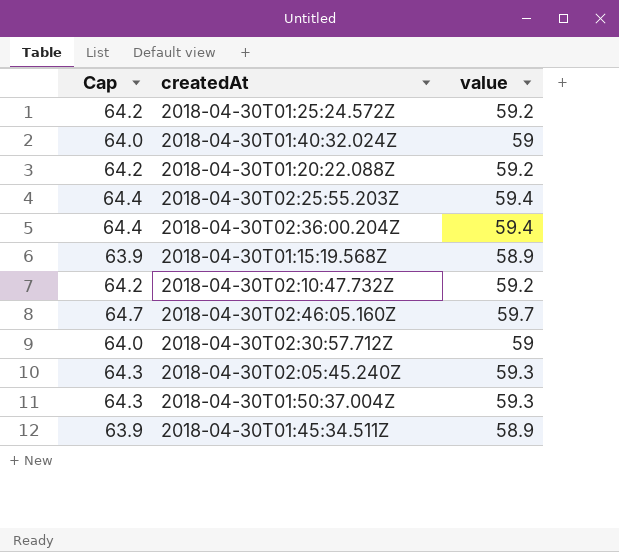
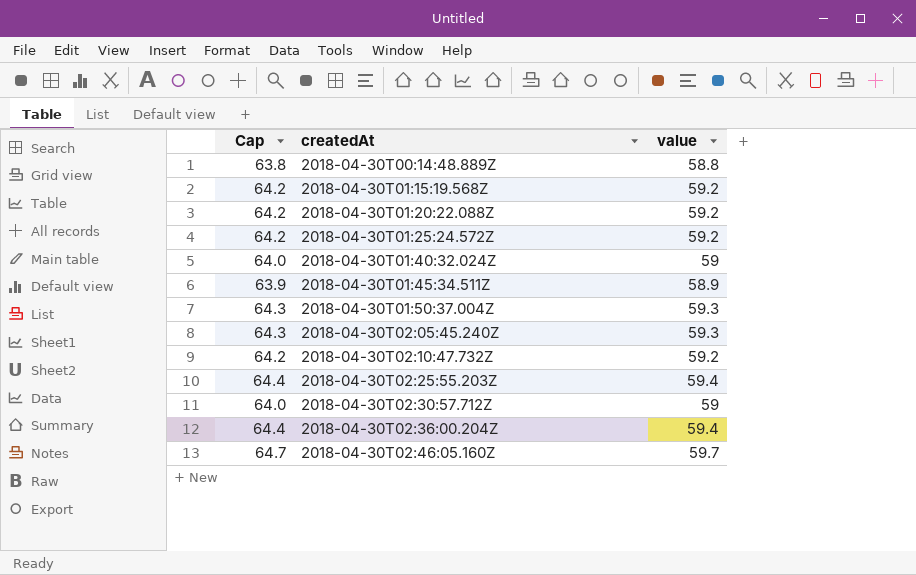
row order: none -> createdAt ascending
row 2018-04-30T00:14:48.889Z: none -> 63.8 | 58.8
2018-04-30T01:15:19.568Z | Cap: 63.9 -> 64.2
2018-04-30T01:15:19.568Z | value: 58.9 -> 59.2

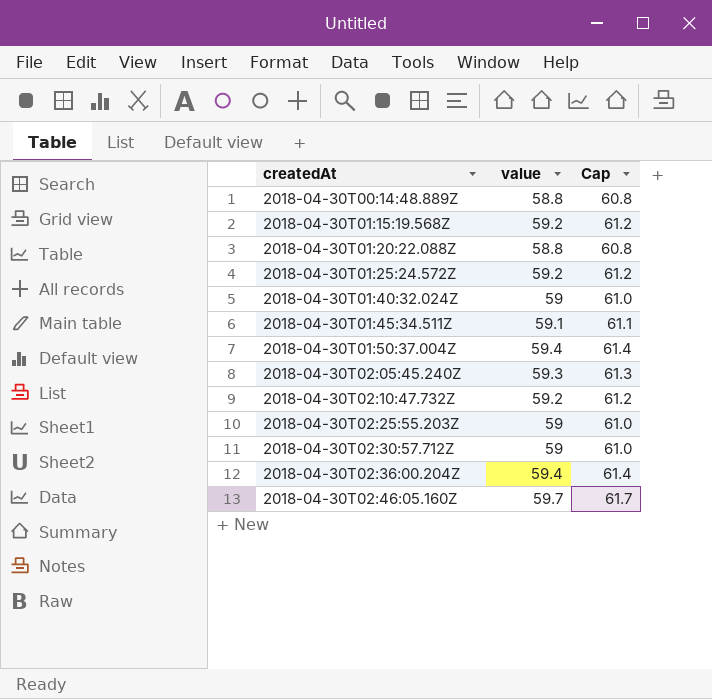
column Cap | formula: [value] + 5 -> [value] + 2
column Cap | position: 1 -> 3
2018-04-30T01:20:22.088Z | value: 59.2 -> 58.8
2018-04-30T01:45:34.511Z | value: 58.9 -> 59.1
2018-04-30T01:50:37.004Z | value: 59.3 -> 59.4
2018-04-30T02:25:55.203Z | value: 59.4 -> 59

